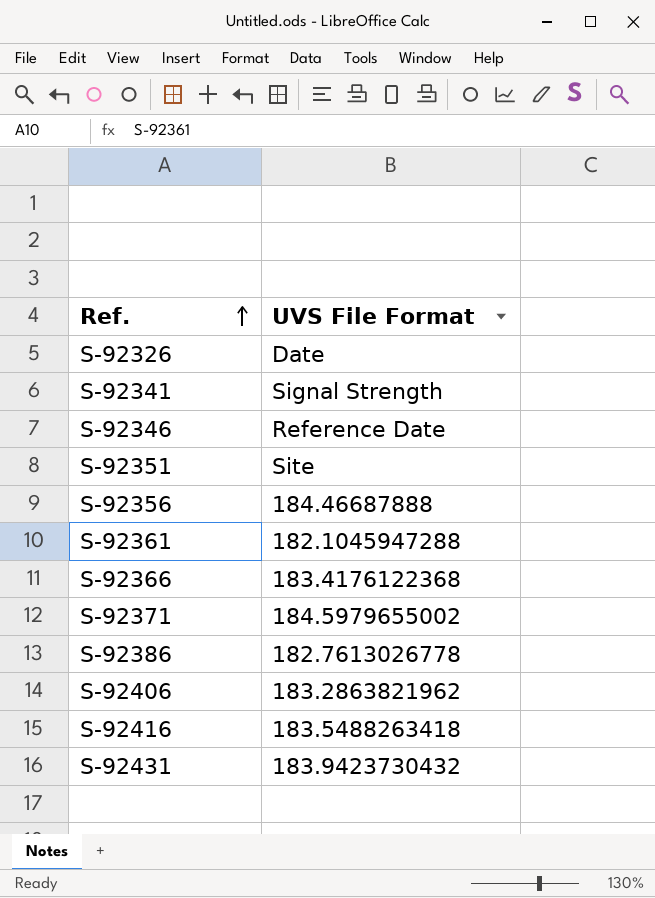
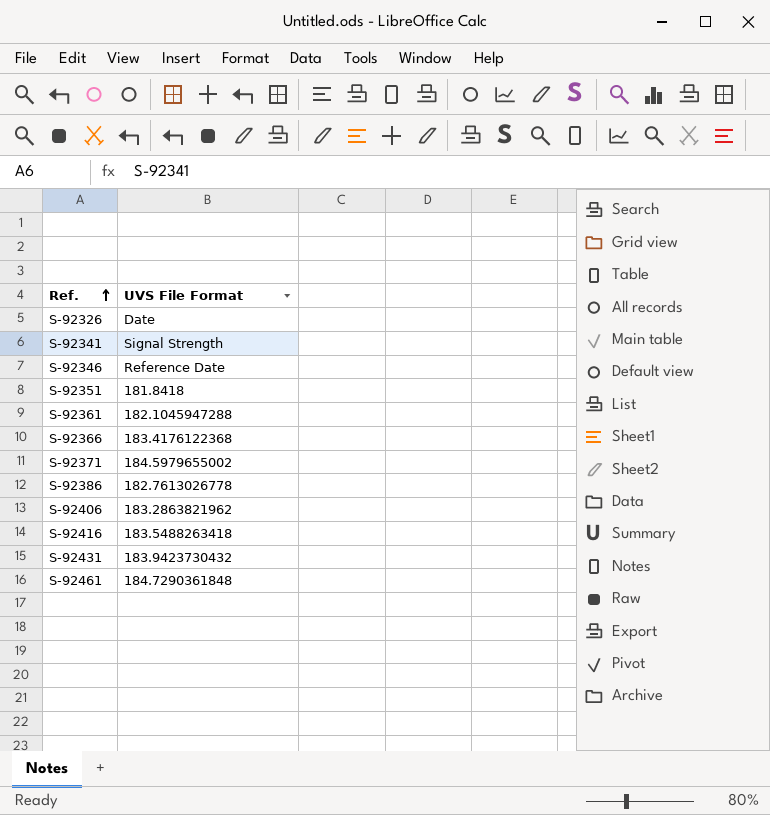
row S-92356: 184.46687888 -> none
S-92351 | UVS File Format: Site -> 181.8418
row S-92461: none -> 184.7290361848

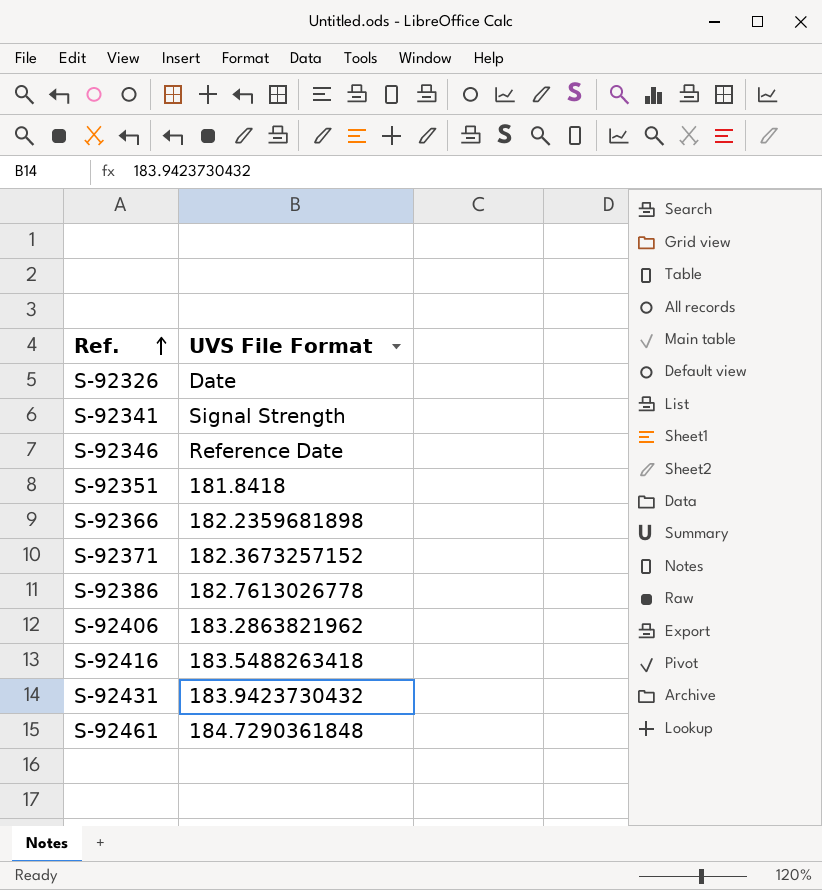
row S-92361: 182.1045947288 -> none
S-92366 | UVS File Format: 183.4176122368 -> 182.2359681898
S-92371 | UVS File Format: 184.5979655002 -> 182.3673257152

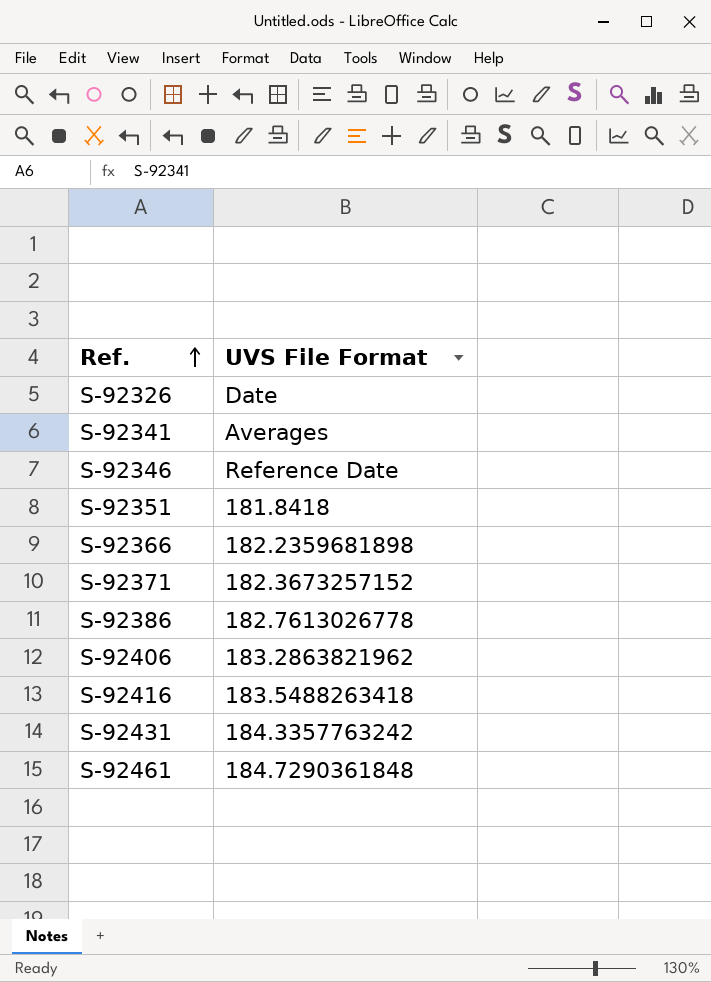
S-92341 | UVS File Format: Signal Strength -> Averages
S-92431 | UVS File Format: 183.9423730432 -> 184.3357763242

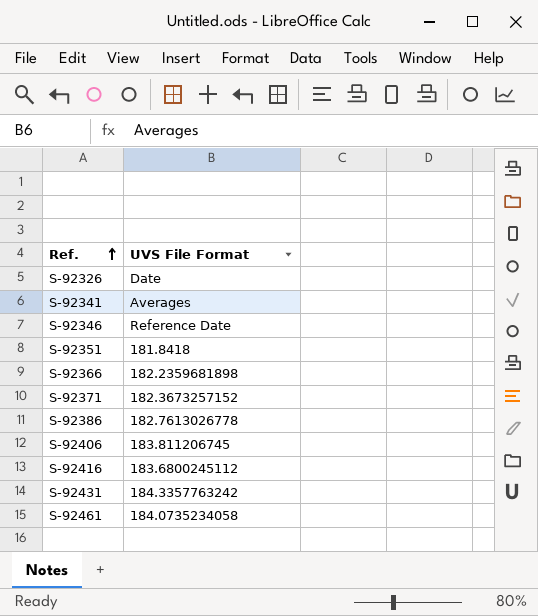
S-92406 | UVS File Format: 183.2863821962 -> 183.811206745
S-92416 | UVS File Format: 183.5488263418 -> 183.6800245112
S-92461 | UVS File Format: 184.7290361848 -> 184.0735234058

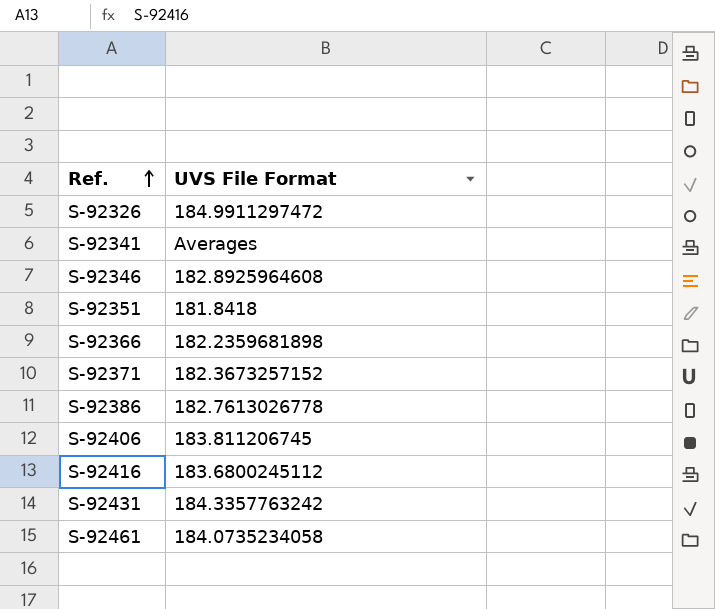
S-92326 | UVS File Format: Date -> 184.9911297472
S-92346 | UVS File Format: Reference Date -> 182.8925964608

